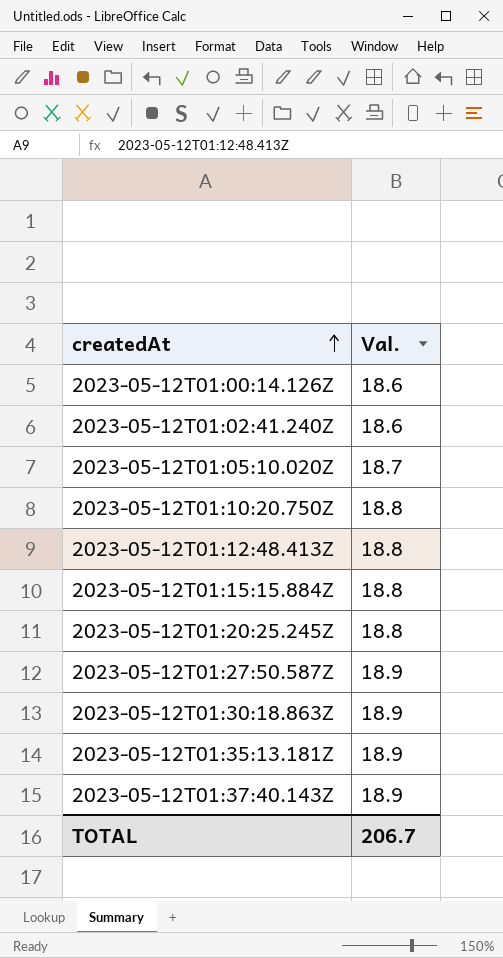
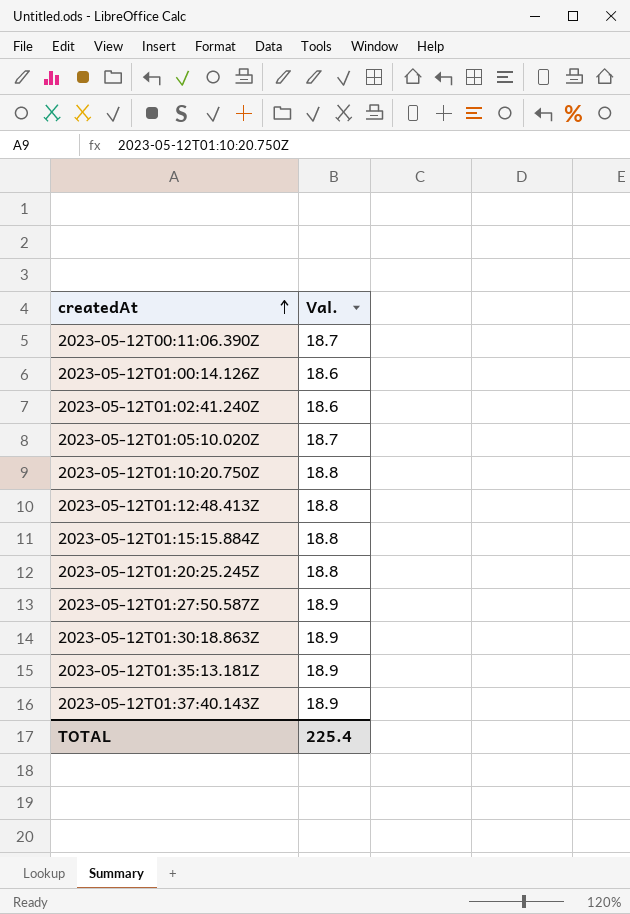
row 2023-05-12T00:11:06.390Z: none -> 18.7
TOTAL | Val.: 206.7 -> 225.4

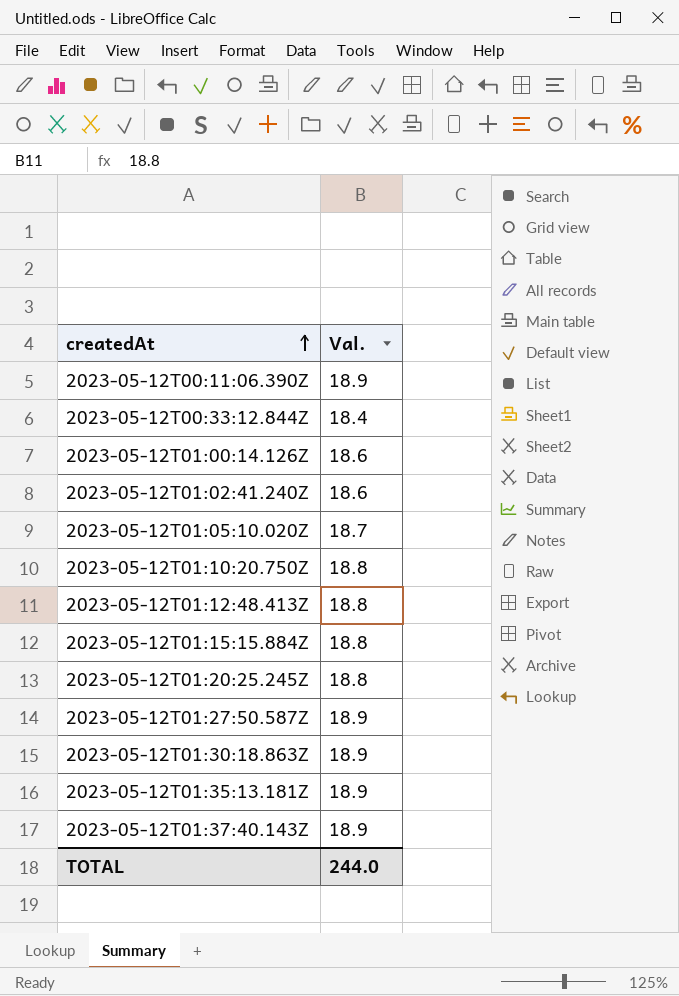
2023-05-12T00:11:06.390Z | Val.: 18.7 -> 18.9
row 2023-05-12T00:33:12.844Z: none -> 18.4
TOTAL | Val.: 225.4 -> 244.0

